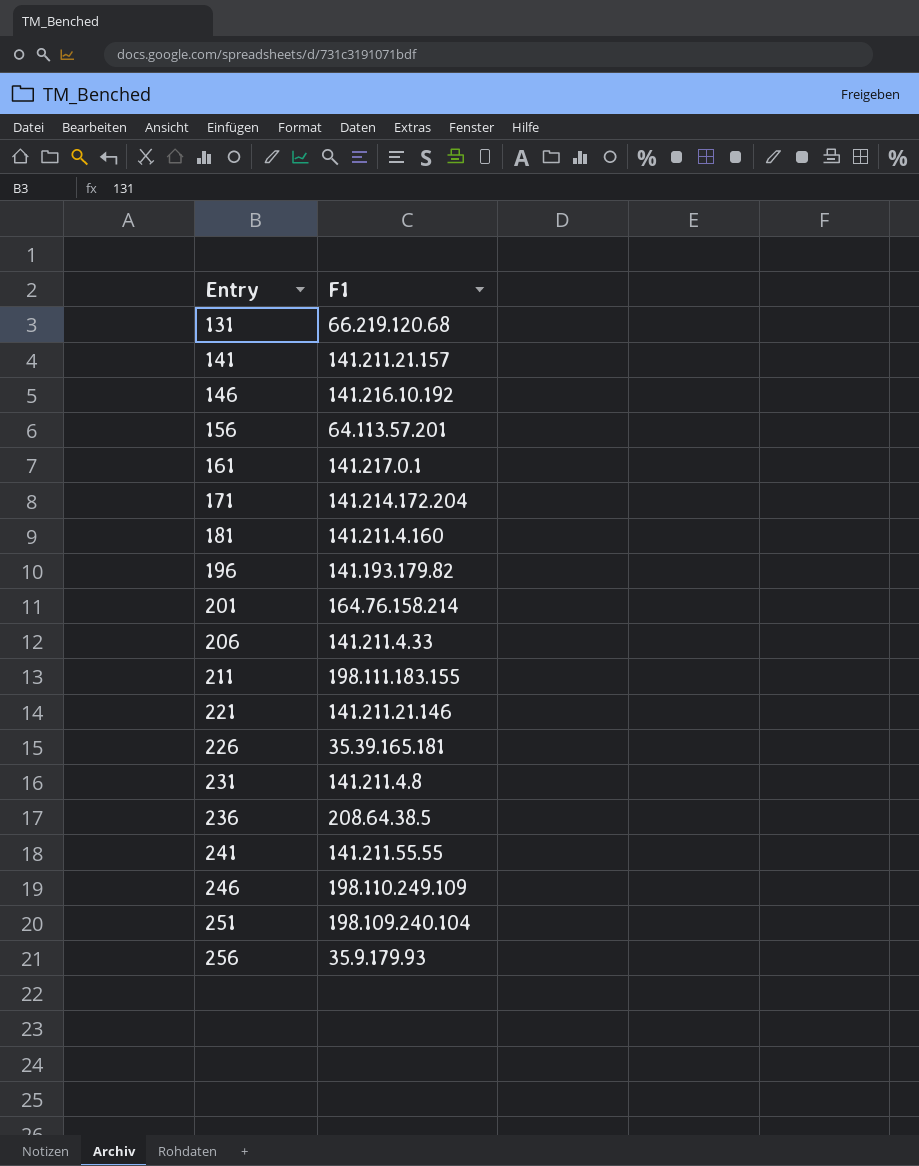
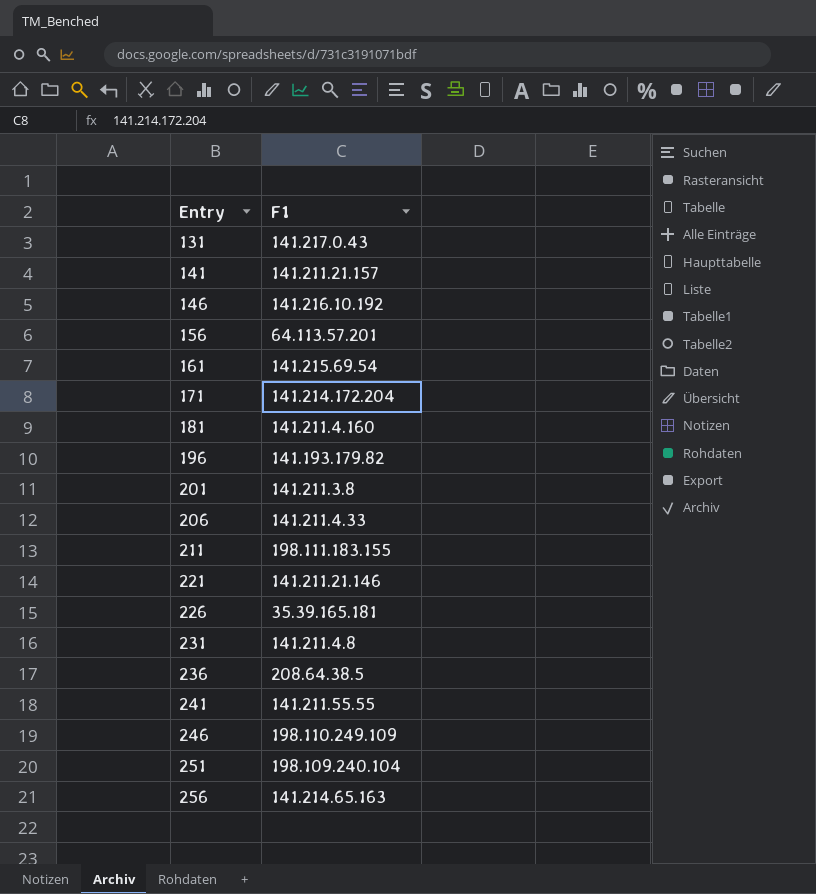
131 | F1: 66.219.120.68 -> 141.217.0.43
161 | F1: 141.217.0.1 -> 141.215.69.54
201 | F1: 164.76.158.214 -> 141.211.3.8
256 | F1: 35.9.179.93 -> 141.214.65.163

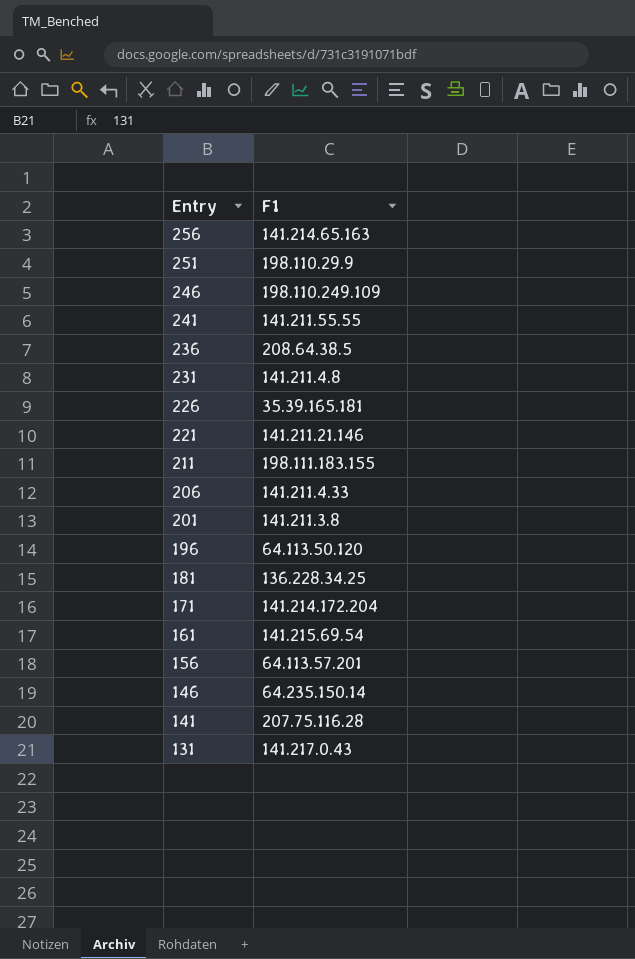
row order: Entry ascending -> Entry descending
251 | F1: 198.109.240.104 -> 198.110.29.9
196 | F1: 141.193.179.82 -> 64.113.50.120
181 | F1: 141.211.4.160 -> 136.228.34.25
146 | F1: 141.216.10.192 -> 64.235.150.14
141 | F1: 141.211.21.157 -> 207.75.116.28

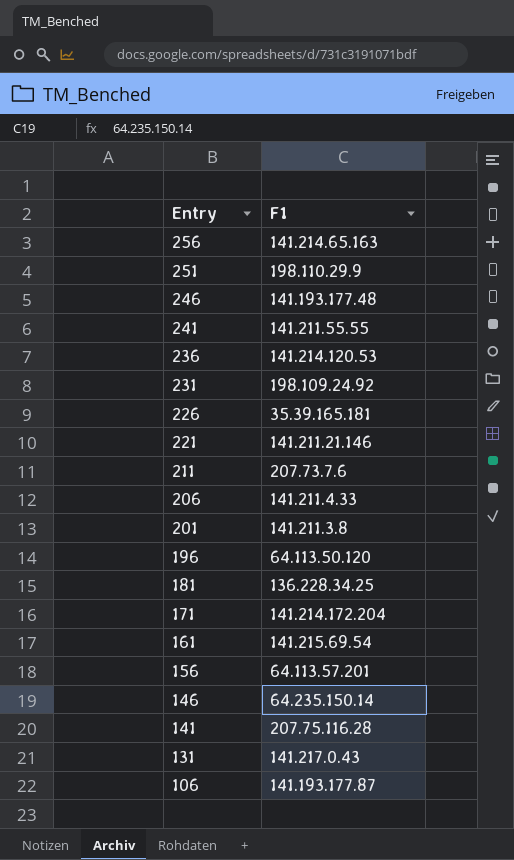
246 | F1: 198.110.249.109 -> 141.193.177.48
236 | F1: 208.64.38.5 -> 141.214.120.53
231 | F1: 141.211.4.8 -> 198.109.24.92
211 | F1: 198.111.183.155 -> 207.73.7.6
row 106: none -> 141.193.177.87

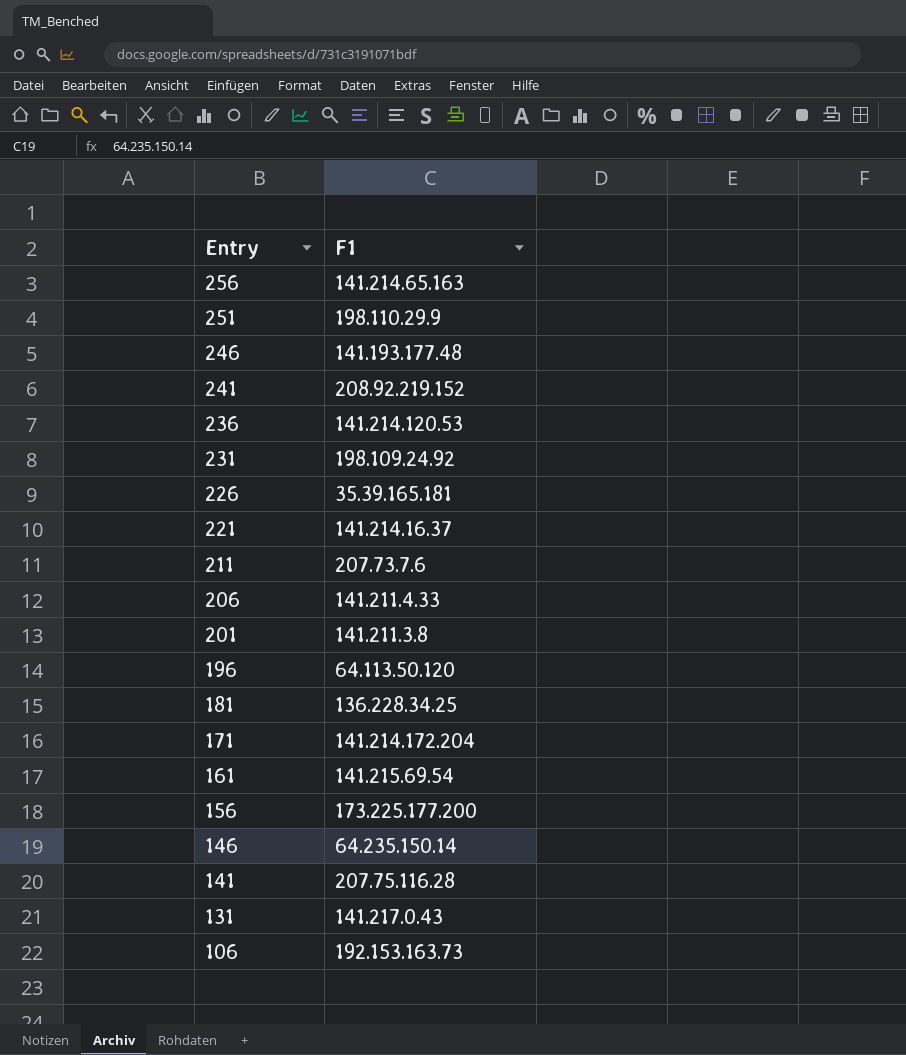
241 | F1: 141.211.55.55 -> 208.92.219.152
221 | F1: 141.211.21.146 -> 141.214.16.37
156 | F1: 64.113.57.201 -> 173.225.177.200
106 | F1: 141.193.177.87 -> 192.153.163.73

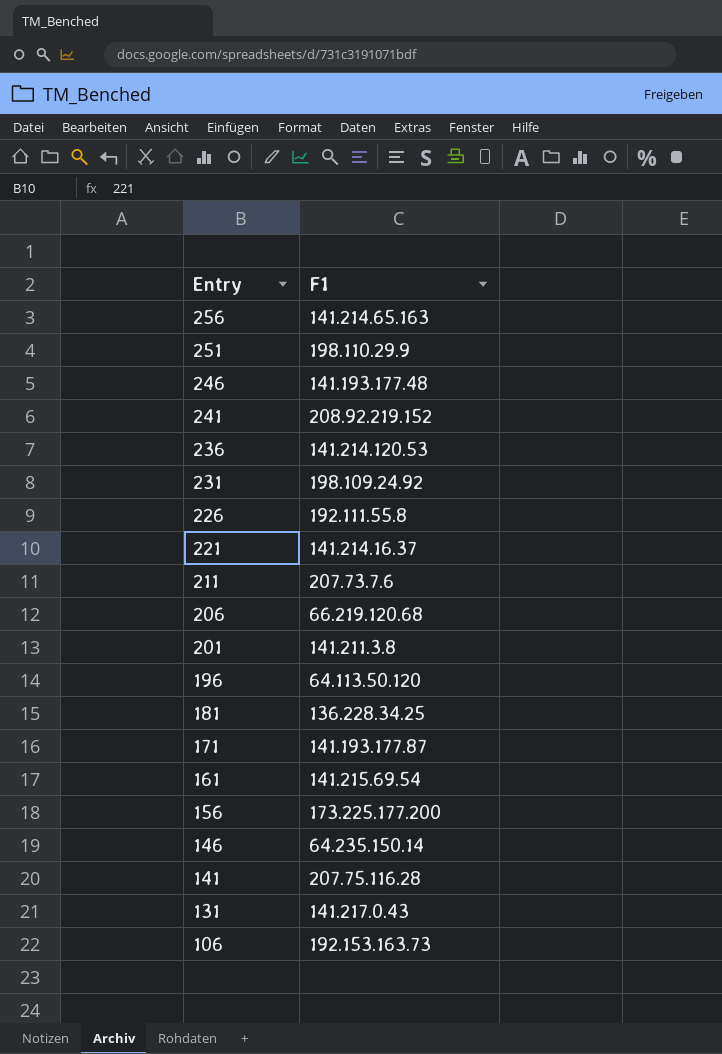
226 | F1: 35.39.165.181 -> 192.111.55.8
206 | F1: 141.211.4.33 -> 66.219.120.68
171 | F1: 141.214.172.204 -> 141.193.177.87

